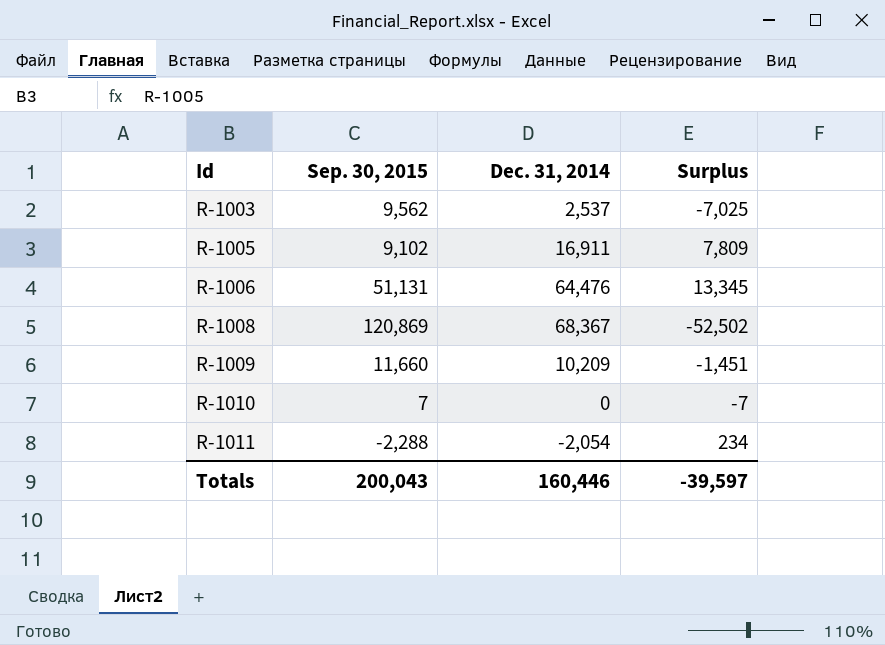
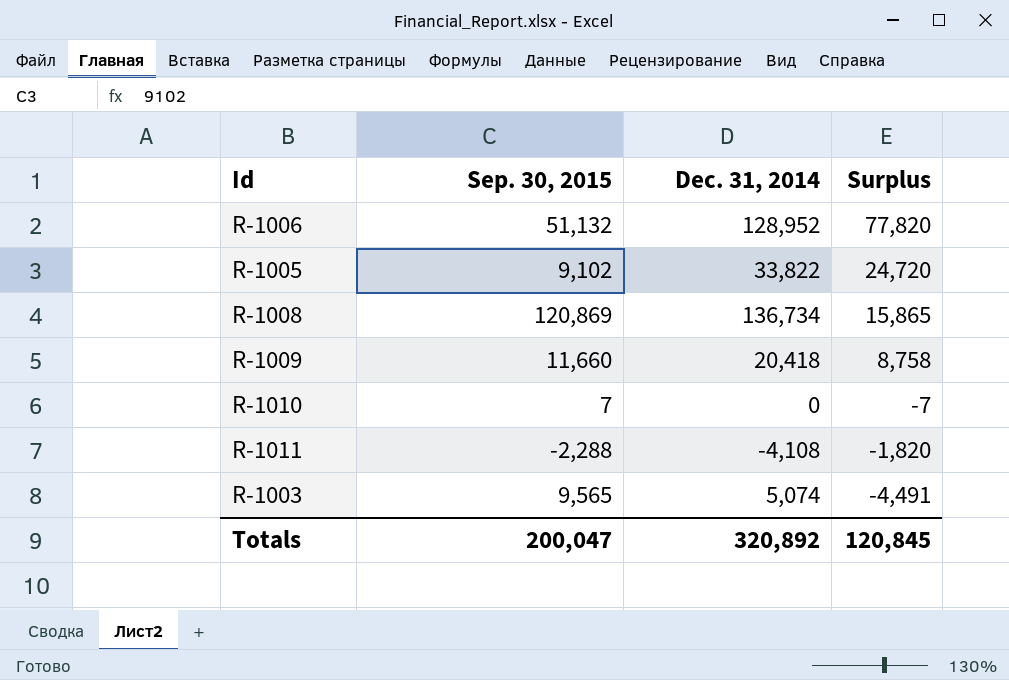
row order: Id ascending -> Surplus descending
R-1006 | Sep. 30, 2015: 51,131 -> 51,132
R-1006 | Dec. 31, 2014: 64,476 -> 128,952
R-1006 | Surplus: 13,345 -> 77,820
R-1005 | Dec. 31, 2014: 16,911 -> 33,822
R-1005 | Surplus: 7,809 -> 24,720
R-1008 | Dec. 31, 2014: 68,367 -> 136,734
R-1008 | Surplus: -52,502 -> 15,865
R-1009 | Dec. 31, 2014: 10,209 -> 20,418
R-1009 | Surplus: -1,451 -> 8,758
R-1011 | Dec. 31, 2014: -2,054 -> -4,108
R-1011 | Surplus: 234 -> -1,820
R-1003 | Sep. 30, 2015: 9,562 -> 9,565
R-1003 | Dec. 31, 2014: 2,537 -> 5,074
R-1003 | Surplus: -7,025 -> -4,491
Totals | Sep. 30, 2015: 200,043 -> 200,047
Totals | Dec. 31, 2014: 160,446 -> 320,892
Totals | Surplus: -39,597 -> 120,845

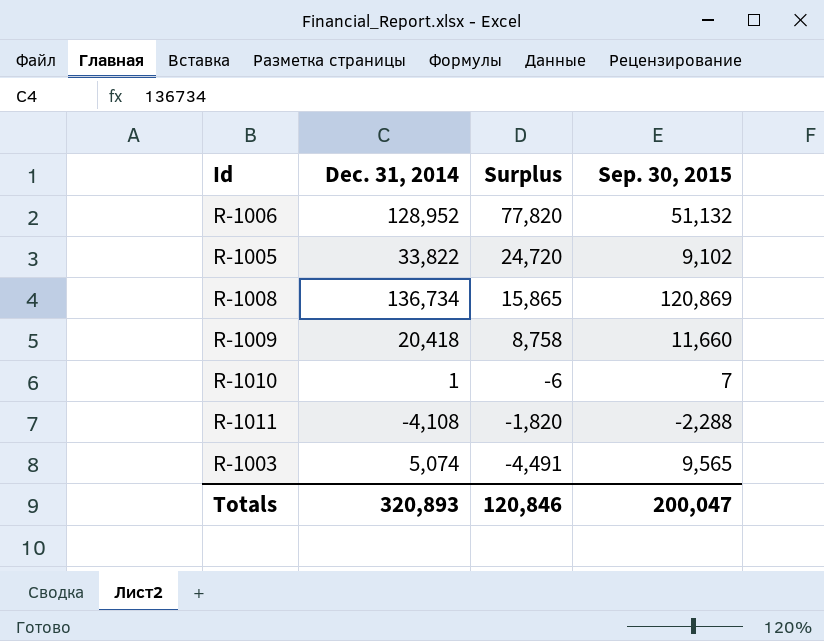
column Sep. 30, 2015 | position: 2 -> 4
R-1010 | Dec. 31, 2014: 0 -> 1
R-1010 | Surplus: -7 -> -6
Totals | Dec. 31, 2014: 320,892 -> 320,893
Totals | Surplus: 120,845 -> 120,846

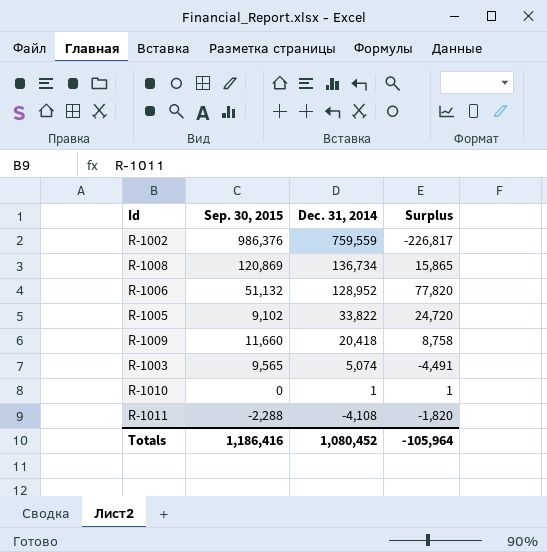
row order: Surplus descending -> Dec. 31, 2014 descending
column Sep. 30, 2015 | position: 4 -> 2
row R-1002: none -> 986,376 | 759,559 | -226,817
R-1010 | Sep. 30, 2015: 7 -> 0
R-1010 | Surplus: -6 -> 1
Totals | Sep. 30, 2015: 200,047 -> 1,186,416
Totals | Dec. 31, 2014: 320,893 -> 1,080,452
Totals | Surplus: 120,846 -> -105,964

